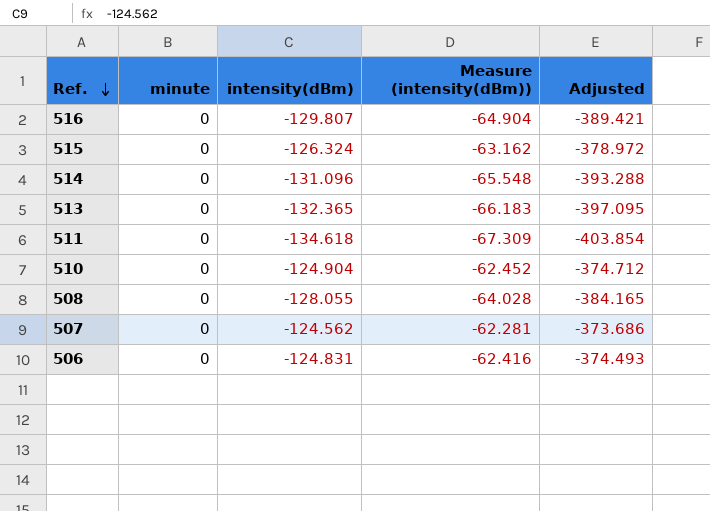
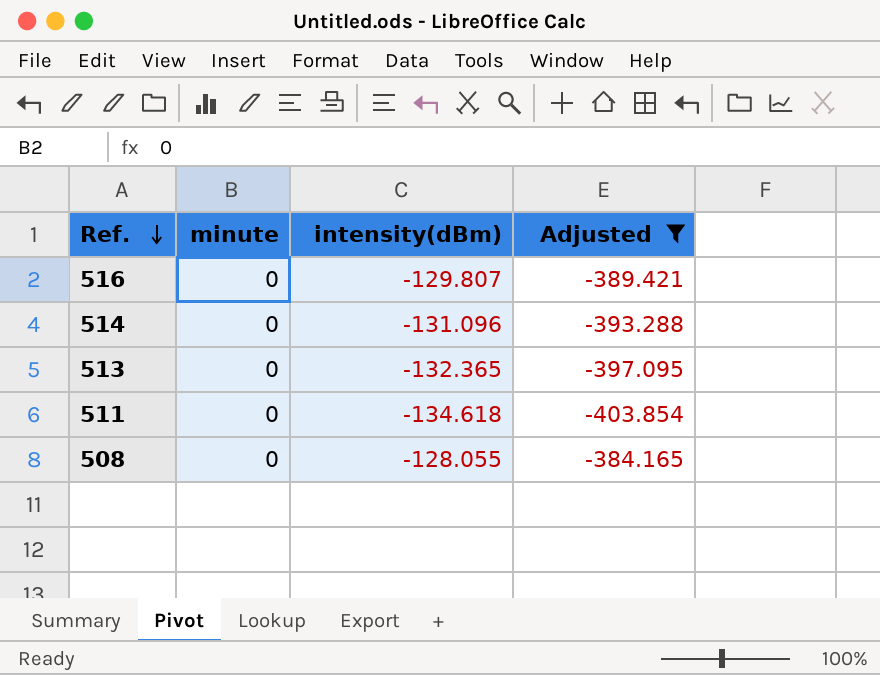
filter: none -> Adjusted <= -384.165
column Measure (intensity(dBm)) | formula: [intensity(dBm)] * 0.5 -> none

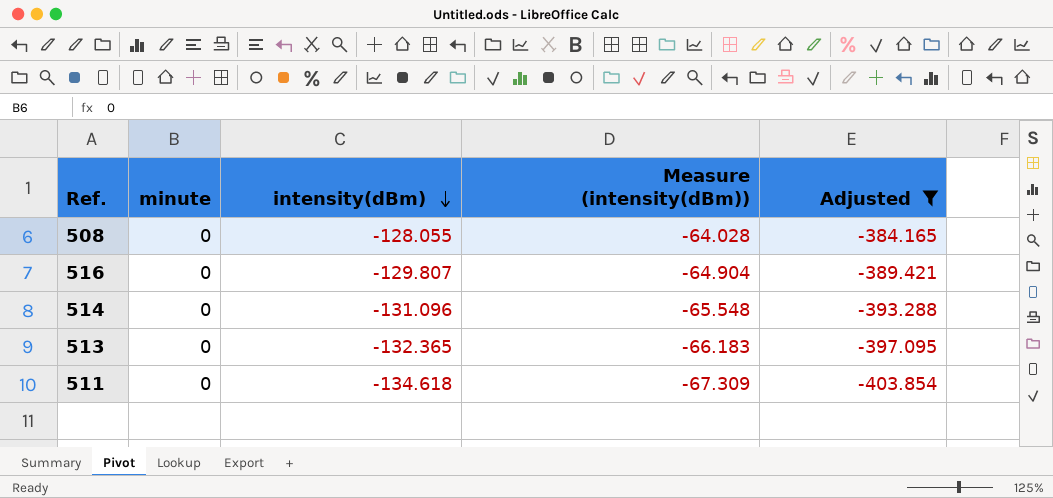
row order: Ref. descending -> intensity(dBm) descending
column Measure (intensity(dBm)) | formula: none -> [intensity(dBm)] * 0.5

